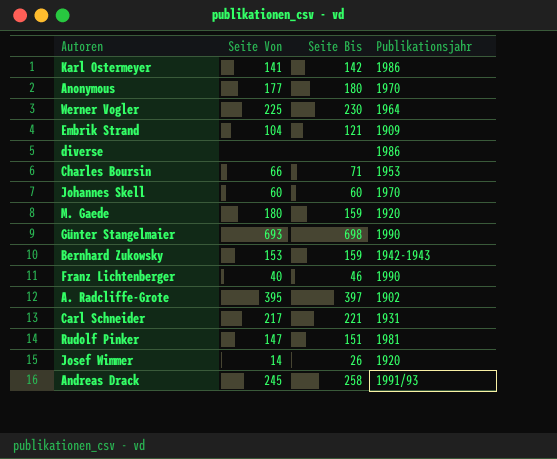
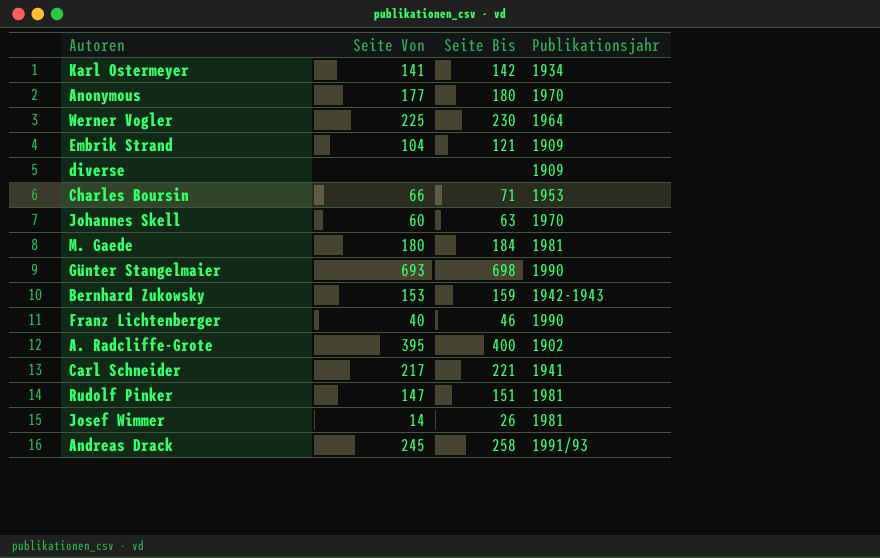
Karl Ostermeyer | Publikationsjahr: 1986 -> 1934
diverse | Publikationsjahr: 1986 -> 1909
Johannes Skell | Seite Bis: 60 -> 63
M. Gaede | Seite Bis: 159 -> 184
M. Gaede | Publikationsjahr: 1920 -> 1981
A. Radcliffe-Grote | Seite Bis: 397 -> 400
Carl Schneider | Publikationsjahr: 1931 -> 1941
Josef Wimmer | Publikationsjahr: 1920 -> 1981

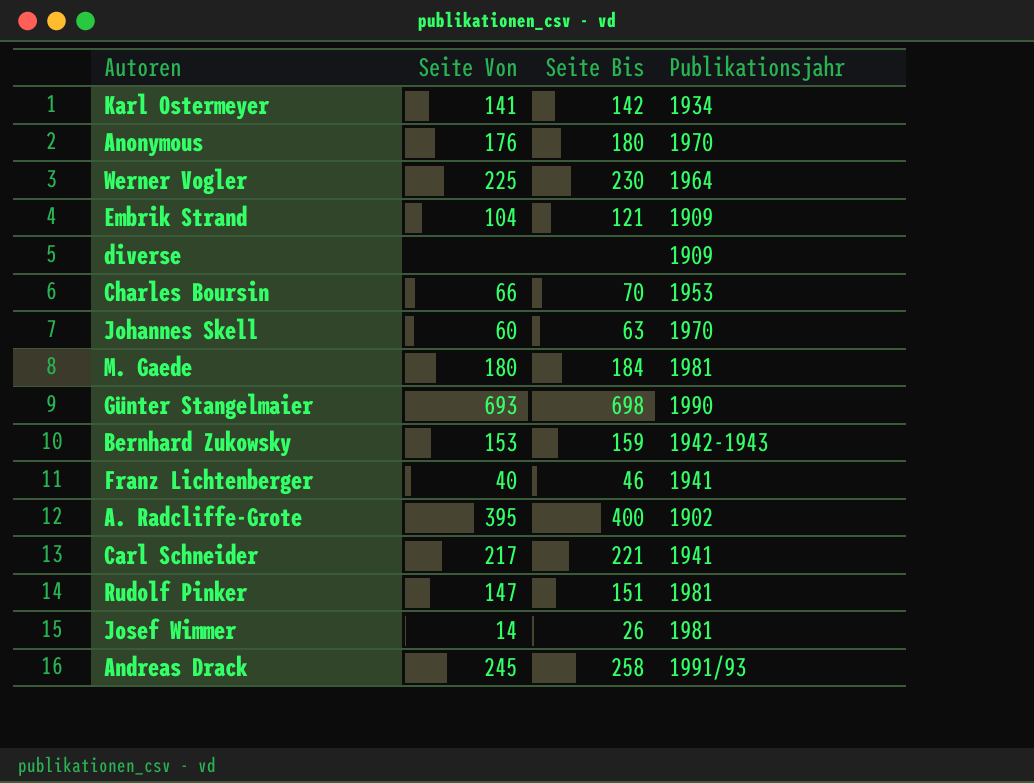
Anonymous | Seite Von: 177 -> 176
Charles Boursin | Seite Bis: 71 -> 70
Franz Lichtenberger | Publikationsjahr: 1990 -> 1941

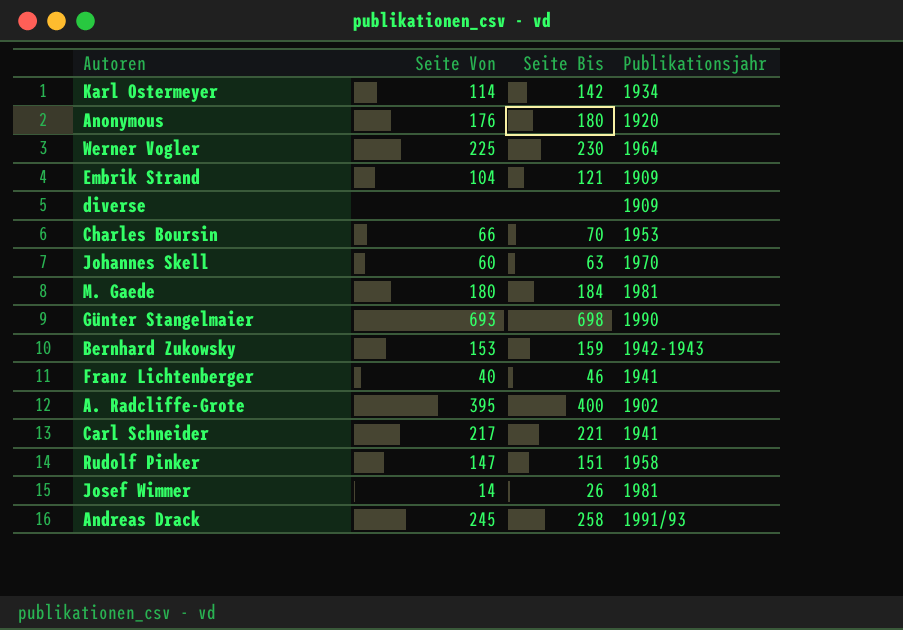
Karl Ostermeyer | Seite Von: 141 -> 114
Anonymous | Publikationsjahr: 1970 -> 1920
Rudolf Pinker | Publikationsjahr: 1981 -> 1958

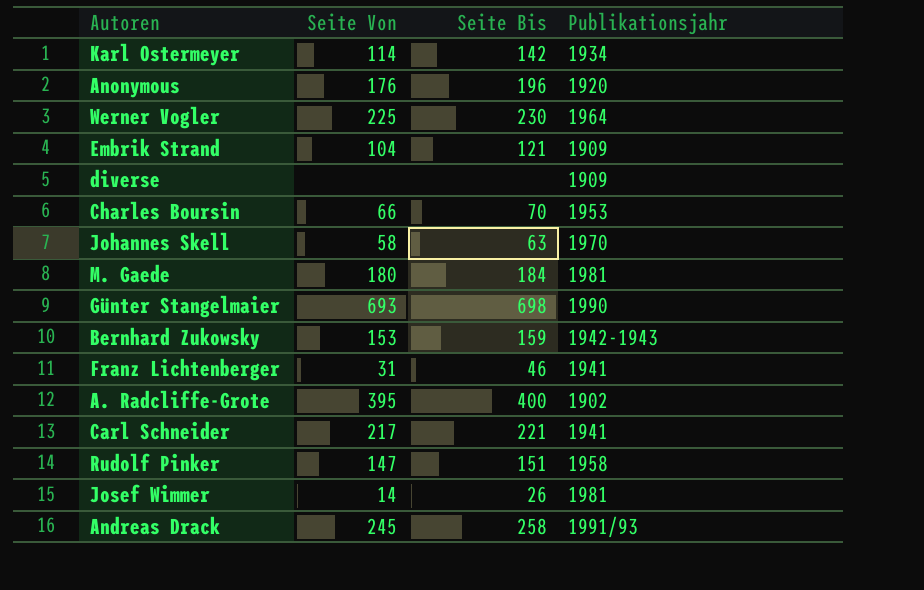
Anonymous | Seite Bis: 180 -> 196
Johannes Skell | Seite Von: 60 -> 58
Franz Lichtenberger | Seite Von: 40 -> 31

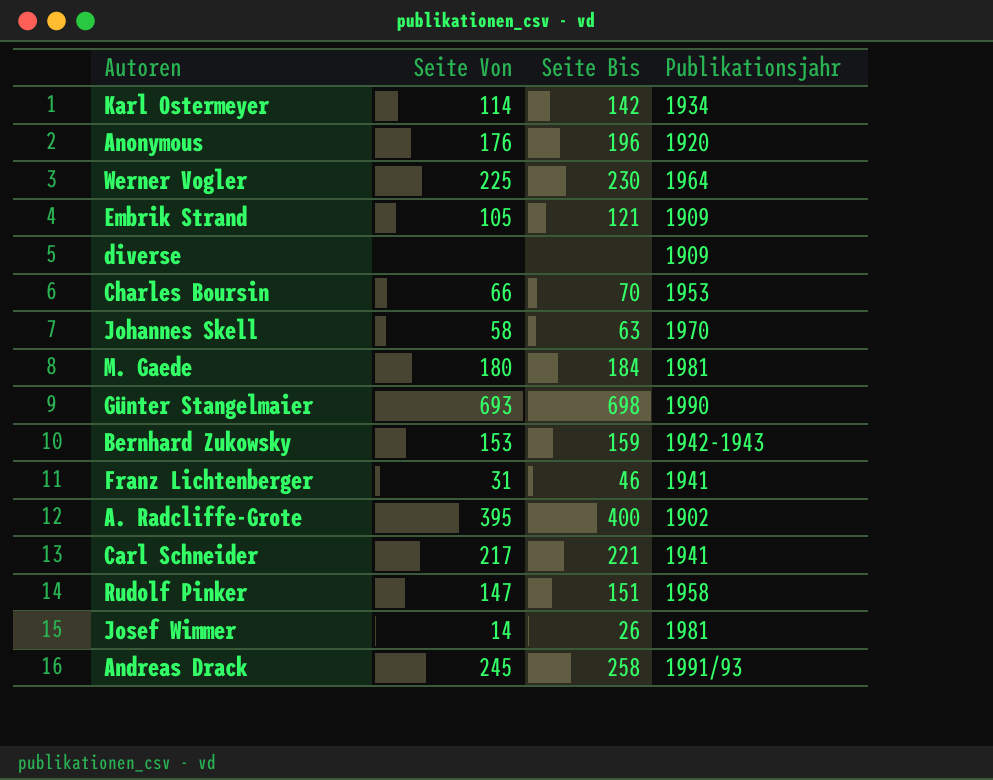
Embrik Strand | Seite Von: 104 -> 105

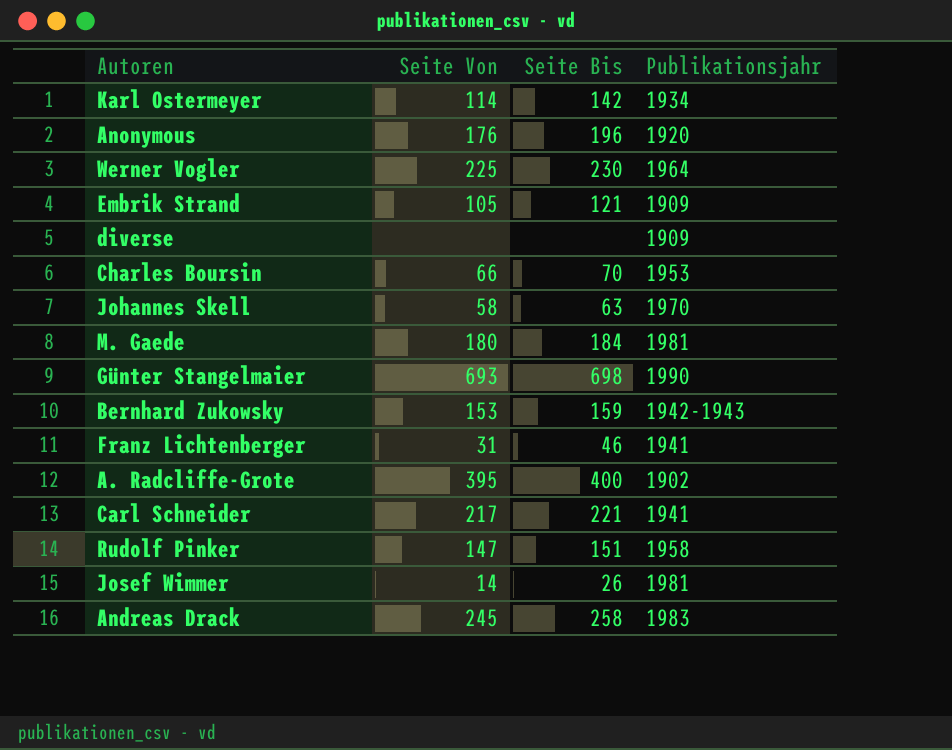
Andreas Drack | Publikationsjahr: 1991/93 -> 1983

